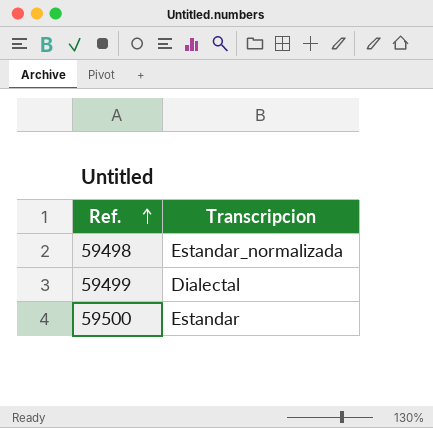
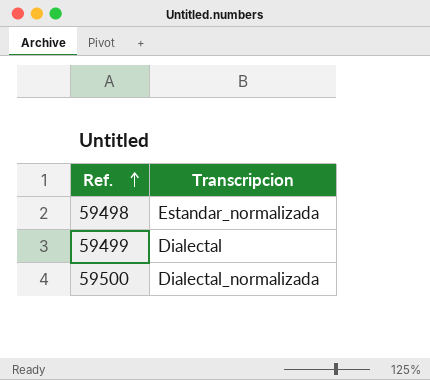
59500 | Transcripcion: Estandar -> Dialectal_normalizada

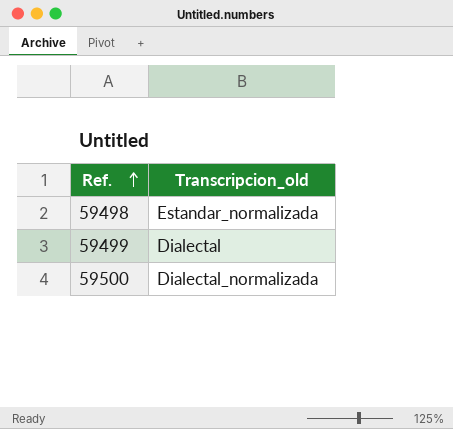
column name: Transcripcion -> Transcripcion_old

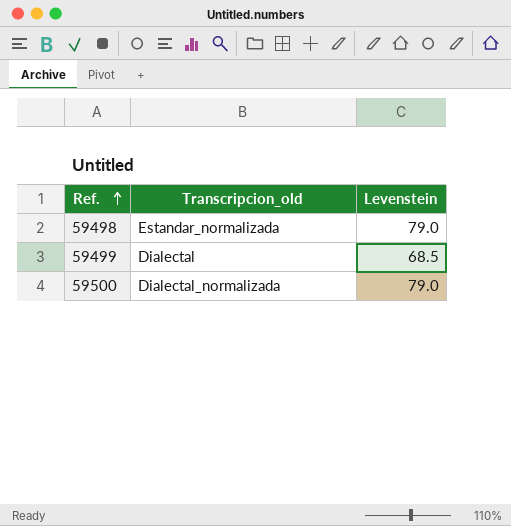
column Levenstein | position: none -> 3

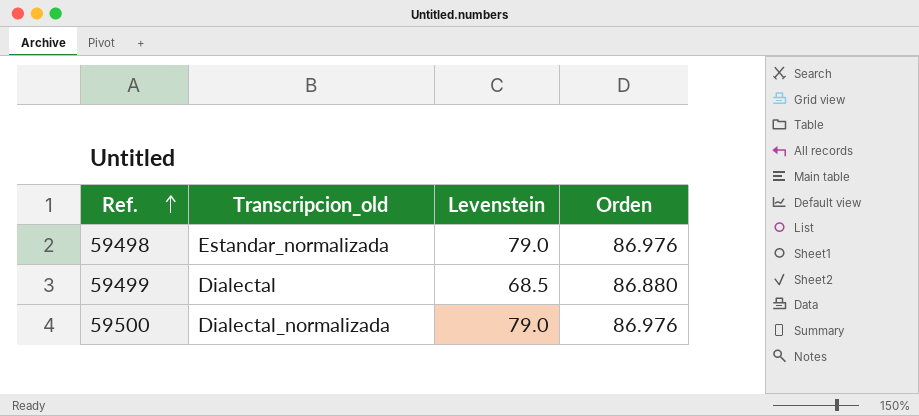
column Orden | position: none -> 4

